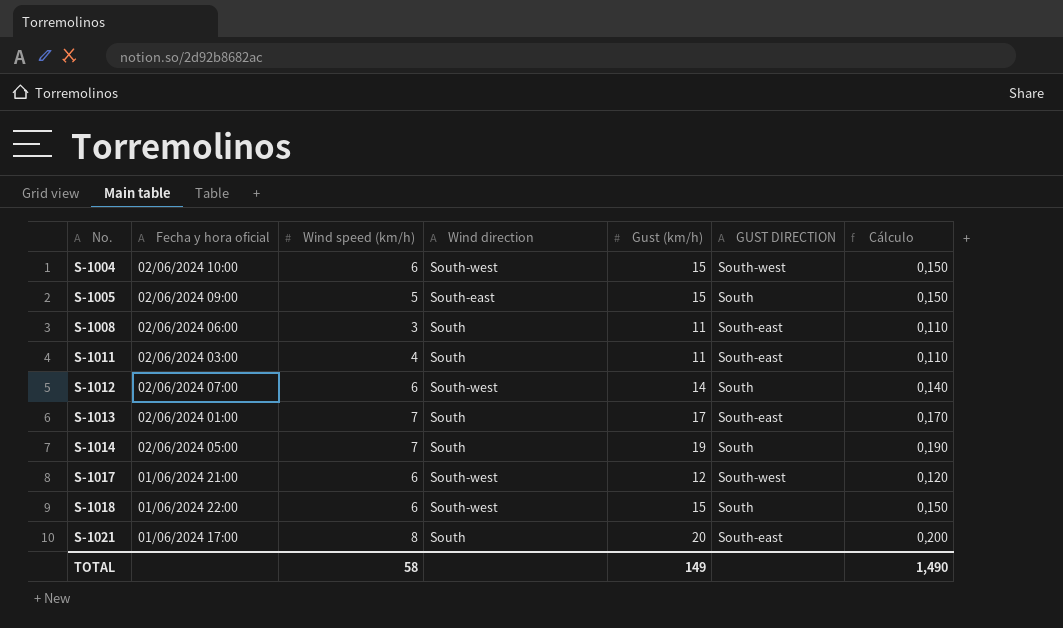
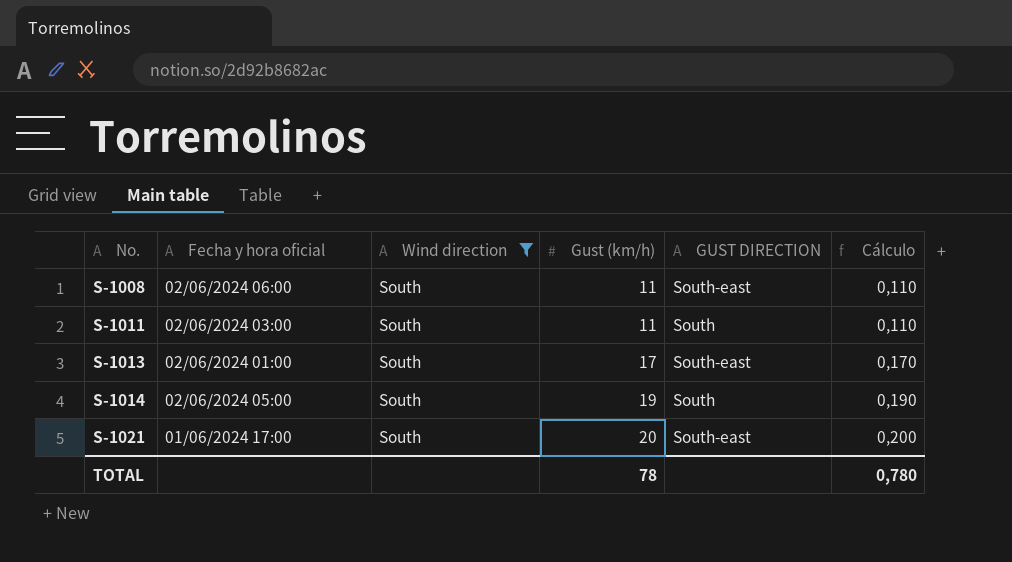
filter: none -> Wind direction = South
column Wind speed (km/h) | position: 3 -> none
S-1011 | GUST DIRECTION: South-east -> South
TOTAL | Gust (km/h): 149 -> 78
TOTAL | Cálculo: 1,490 -> 0,780

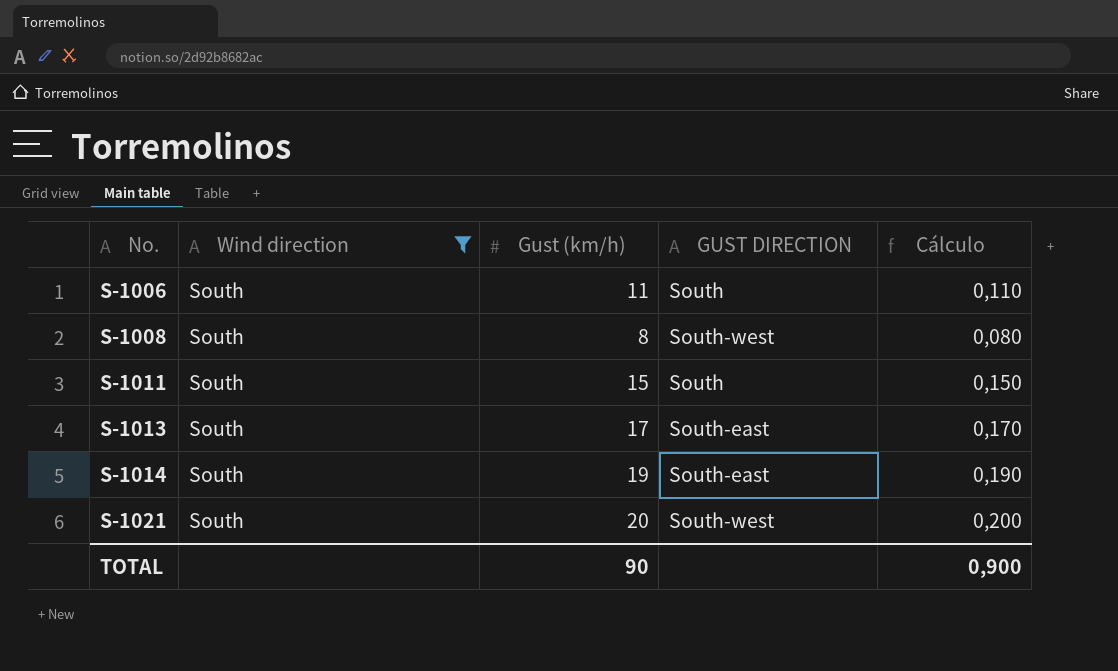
column Fecha y hora oficial | position: 2 -> none
row S-1006: none -> South | 11 | South | 0,110
S-1008 | Gust (km/h): 11 -> 8
S-1008 | GUST DIRECTION: South-east -> South-west
S-1008 | Cálculo: 0,110 -> 0,080
S-1011 | Gust (km/h): 11 -> 15
S-1011 | Cálculo: 0,110 -> 0,150
S-1014 | GUST DIRECTION: South -> South-east
S-1021 | GUST DIRECTION: South-east -> South-west
TOTAL | Gust (km/h): 78 -> 90
TOTAL | Cálculo: 0,780 -> 0,900

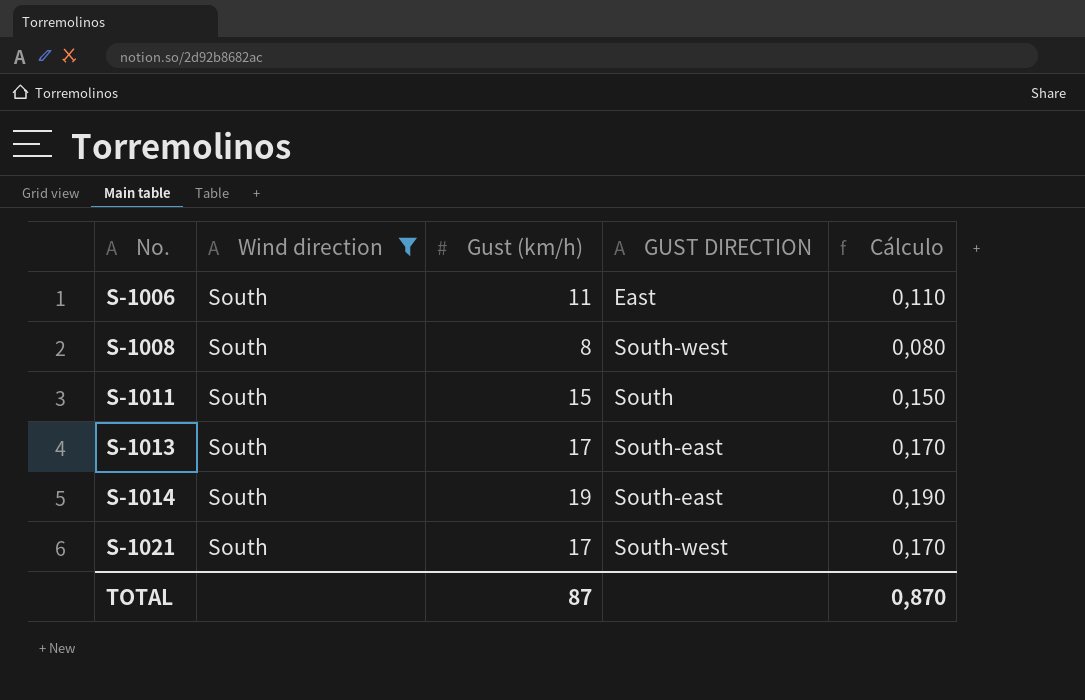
S-1006 | GUST DIRECTION: South -> East
S-1021 | Gust (km/h): 20 -> 17
S-1021 | Cálculo: 0,200 -> 0,170
TOTAL | Gust (km/h): 90 -> 87
TOTAL | Cálculo: 0,900 -> 0,870

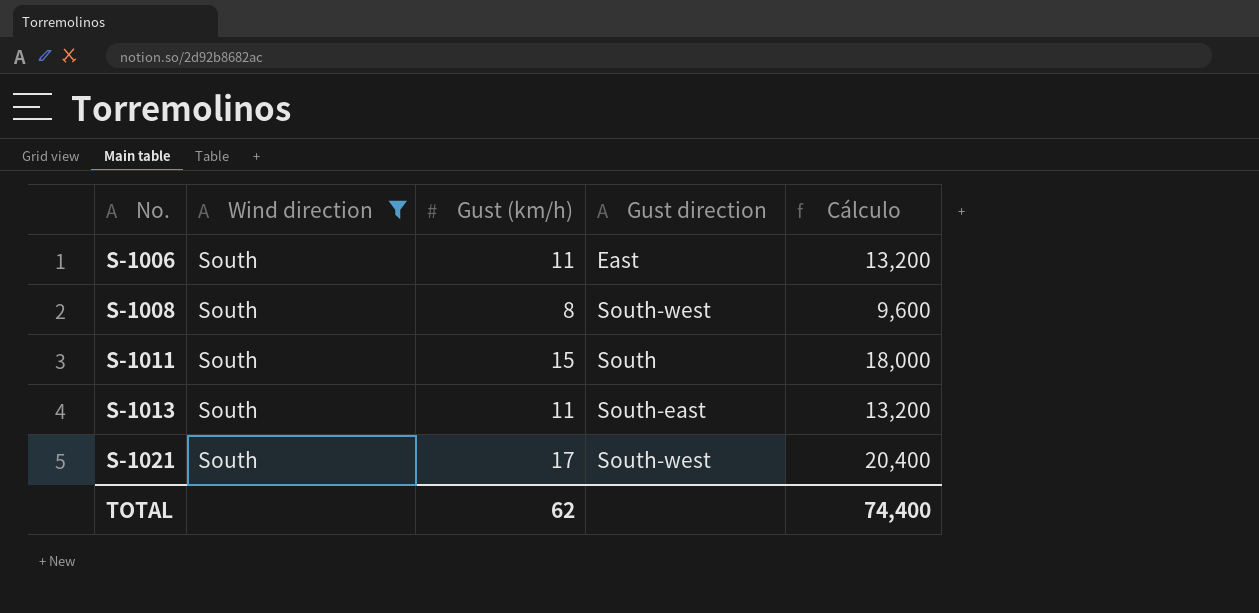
column name: GUST DIRECTION -> Gust direction
column Cálculo | formula: [Gust (km/h)] * 0,01 -> [Gust (km/h)] * 1,2
row S-1014: South | 19 | South-east | 0,190 -> none
S-1013 | Gust (km/h): 17 -> 11
TOTAL | Gust (km/h): 87 -> 62
TOTAL | Cálculo: 0,870 -> 74,400

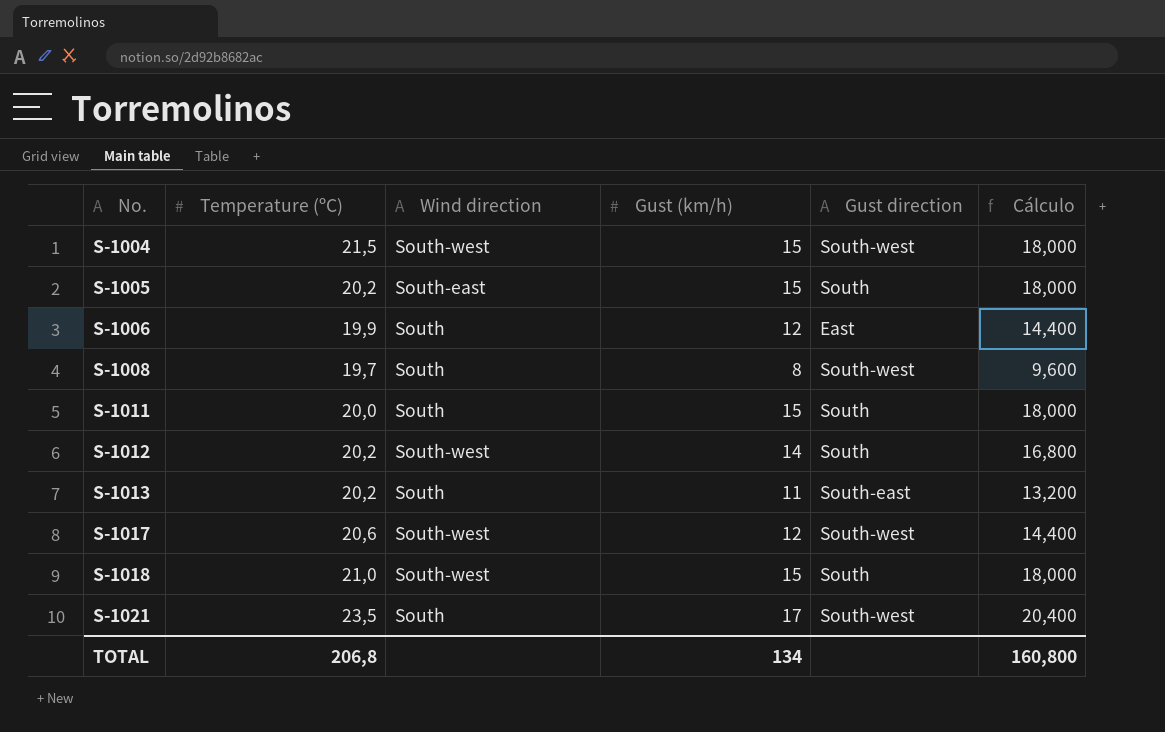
filter: Wind direction = South -> none
column Temperature (ºC) | position: none -> 2
S-1006 | Gust (km/h): 11 -> 12
S-1006 | Cálculo: 13,200 -> 14,400
TOTAL | Gust (km/h): 62 -> 134
TOTAL | Cálculo: 74,400 -> 160,800

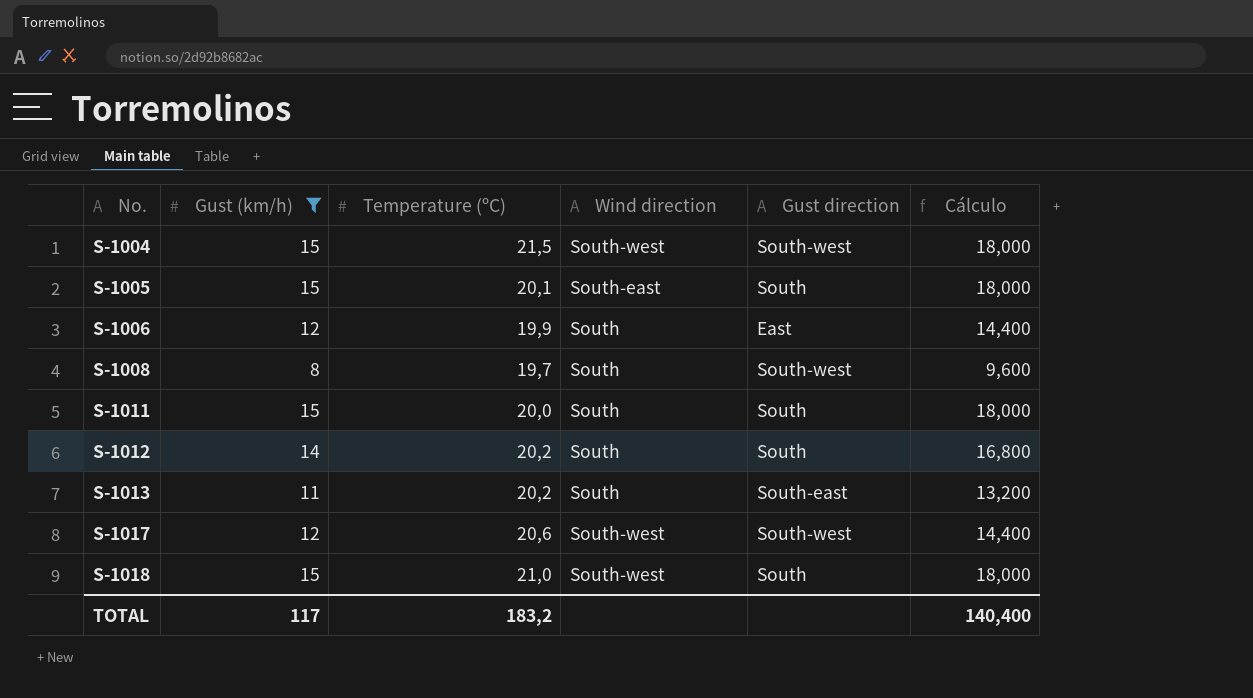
filter: none -> Gust (km/h) != 17
column Gust (km/h) | position: 4 -> 2
S-1005 | Temperature (ºC): 20,2 -> 20,1
S-1012 | Wind direction: South-west -> South
TOTAL | Gust (km/h): 134 -> 117
TOTAL | Temperature (ºC): 206,8 -> 183,2
TOTAL | Cálculo: 160,800 -> 140,400

